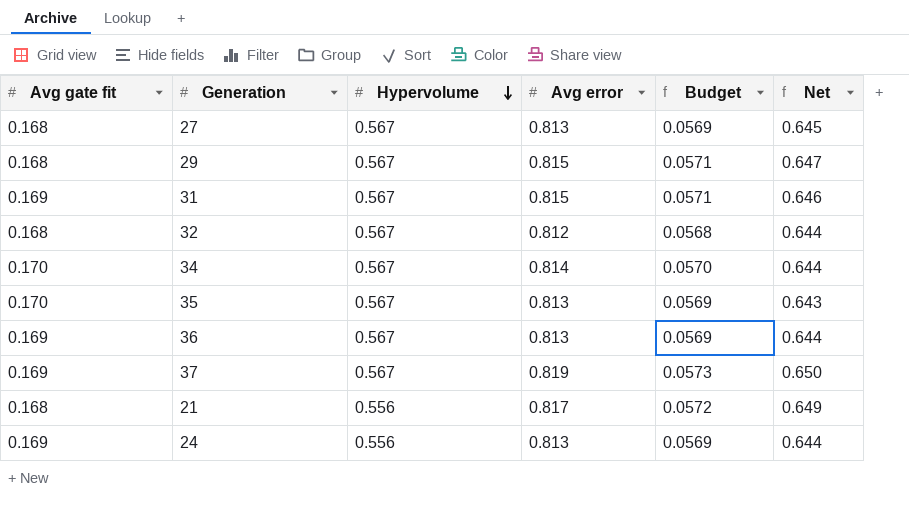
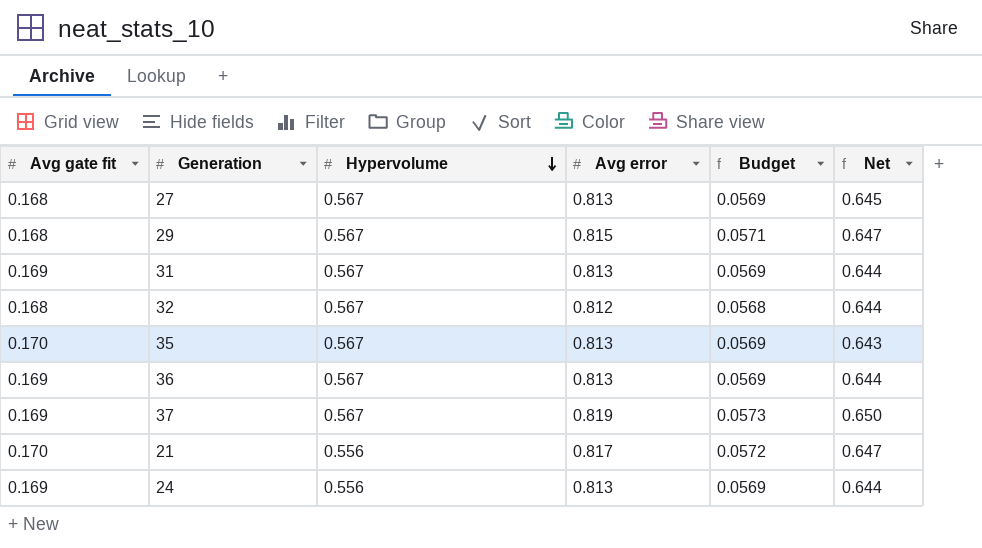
row 34: 0.170 | 0.567 | 0.814 | 0.0570 | 0.644 -> none
31 | Avg error: 0.815 -> 0.813
31 | Budget: 0.0571 -> 0.0569
31 | Net: 0.646 -> 0.644
21 | Avg gate fit: 0.168 -> 0.170
21 | Net: 0.649 -> 0.647

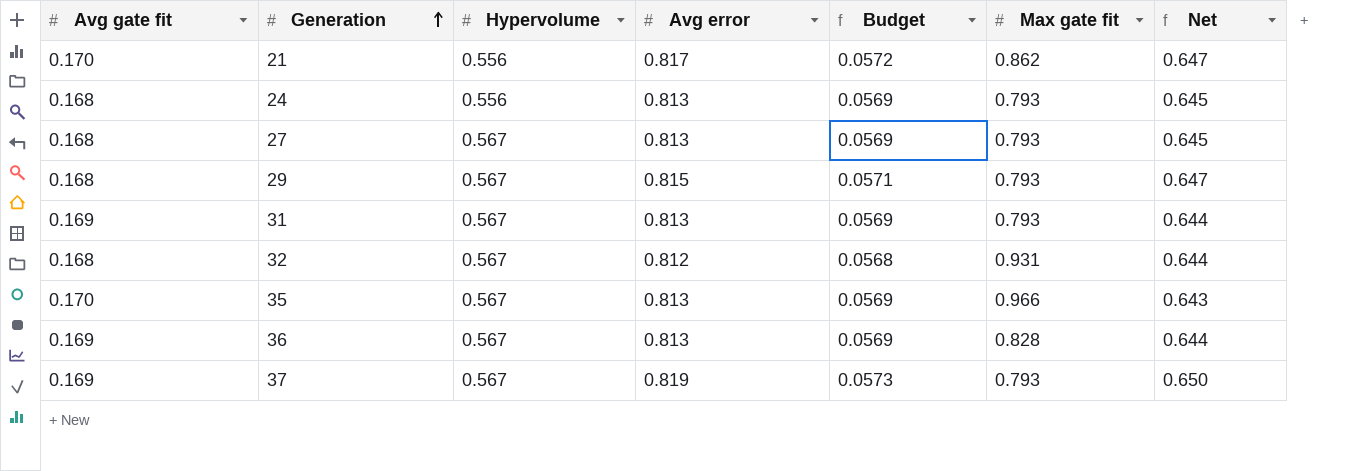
row order: Hypervolume descending -> Generation ascending
column Max gate fit | position: none -> 6
24 | Avg gate fit: 0.169 -> 0.168
24 | Net: 0.644 -> 0.645

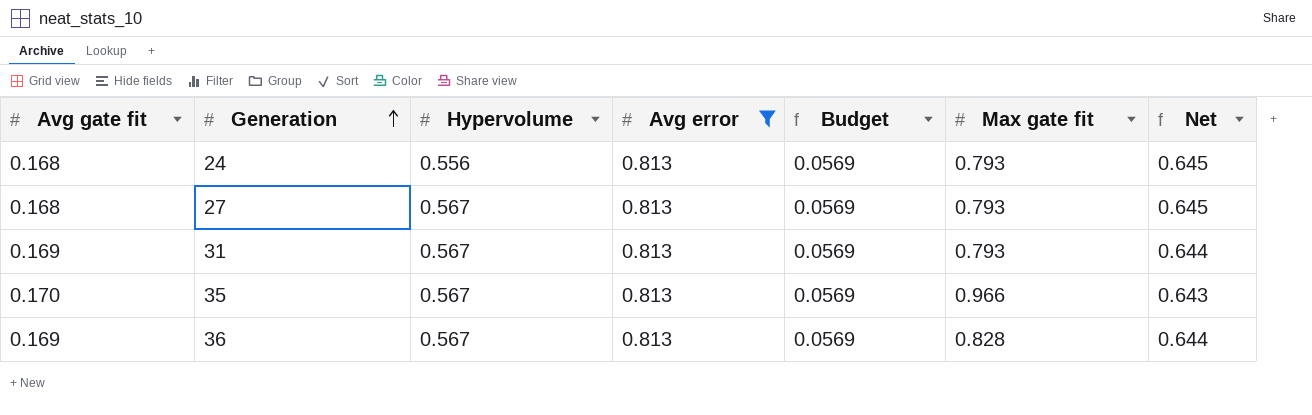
filter: none -> Avg error = 0.813

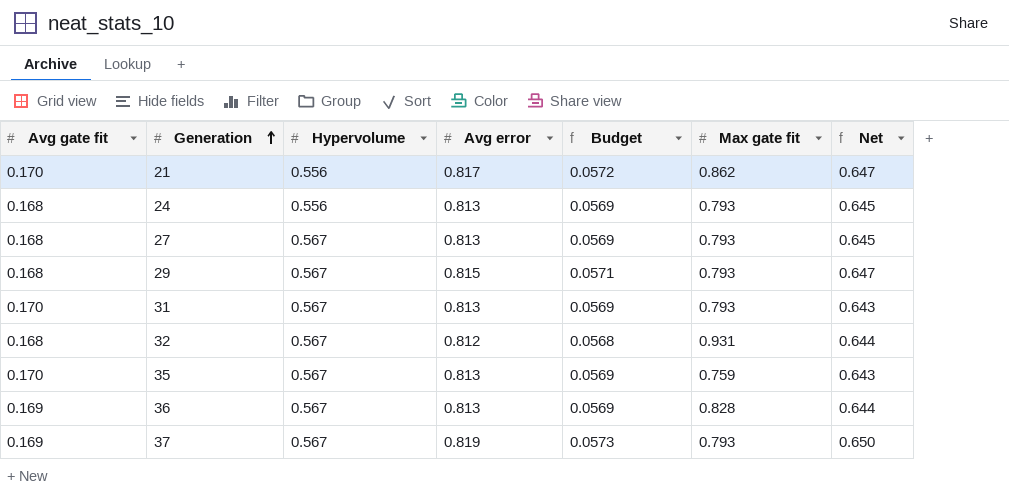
filter: Avg error = 0.813 -> none
31 | Avg gate fit: 0.169 -> 0.170
31 | Net: 0.644 -> 0.643
35 | Max gate fit: 0.966 -> 0.759

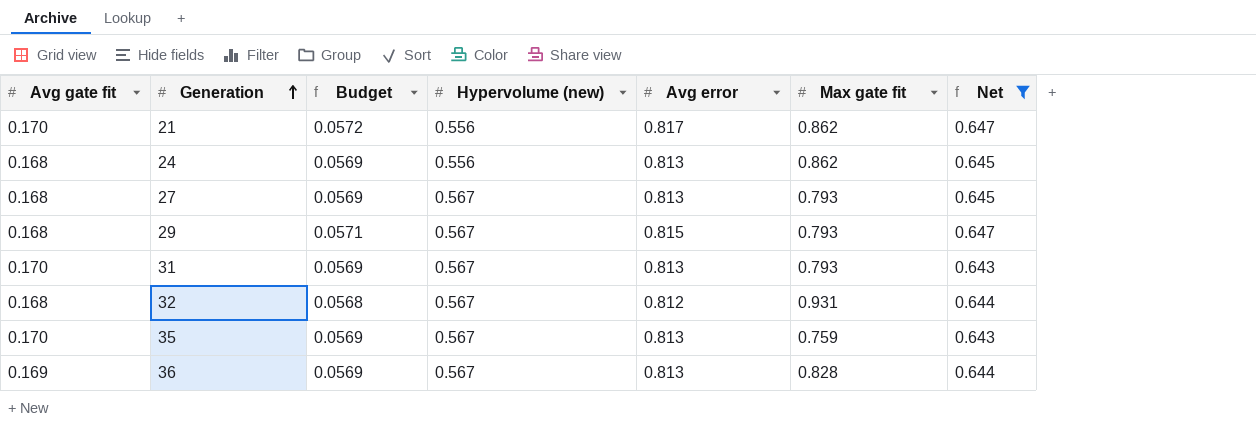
filter: none -> Net != 0.650
column Budget | position: 5 -> 3
column name: Hypervolume -> Hypervolume (new)
24 | Max gate fit: 0.793 -> 0.862

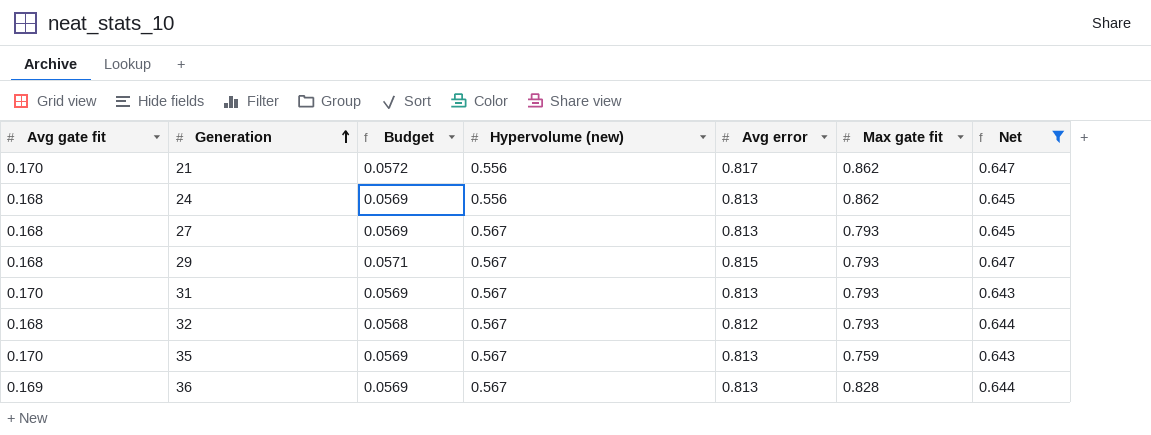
32 | Max gate fit: 0.931 -> 0.793

